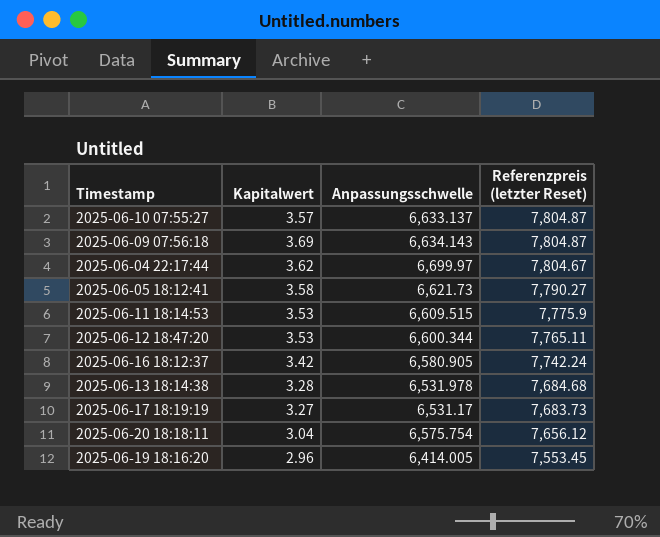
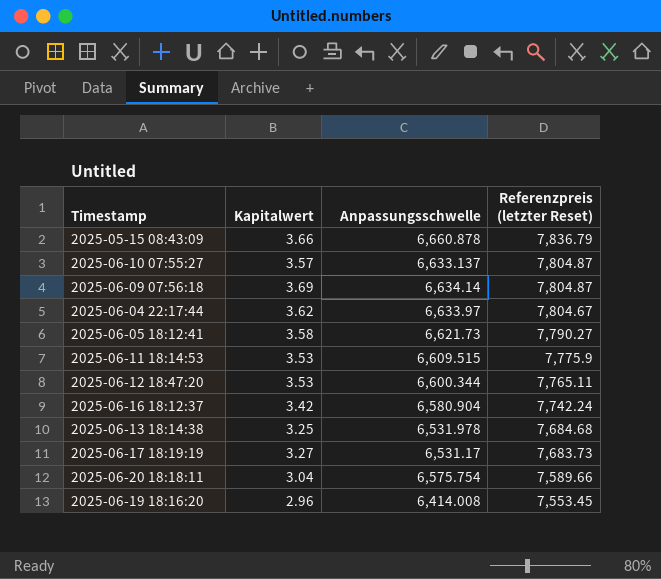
row 2025-05-15 08:43:09: none -> 3.66 | 6,660.878 | 7,836.79
2025-06-09 07:56:18 | Anpassungsschwelle: 6,634.143 -> 6,634.14
2025-06-04 22:17:44 | Anpassungsschwelle: 6,699.97 -> 6,633.97
2025-06-16 18:12:37 | Anpassungsschwelle: 6,580.905 -> 6,580.904
2025-06-13 18:14:38 | Kapitalwert: 3.28 -> 3.25
2025-06-20 18:18:11 | Referenzpreis (letzter Reset): 7,656.12 -> 7,589.66
2025-06-19 18:16:20 | Anpassungsschwelle: 6,414.005 -> 6,414.008

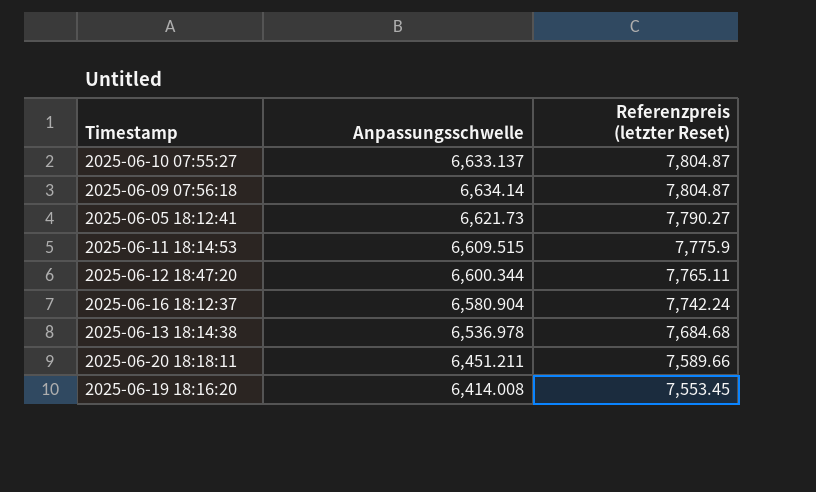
column Kapitalwert | position: 2 -> none
row 2025-05-15 08:43:09: 3.66 | 6,660.878 | 7,836.79 -> none
row 2025-06-04 22:17:44: 3.62 | 6,633.97 | 7,804.67 -> none
row 2025-06-17 18:19:19: 3.27 | 6,531.17 | 7,683.73 -> none
2025-06-13 18:14:38 | Anpassungsschwelle: 6,531.978 -> 6,536.978
2025-06-20 18:18:11 | Anpassungsschwelle: 6,575.754 -> 6,451.211

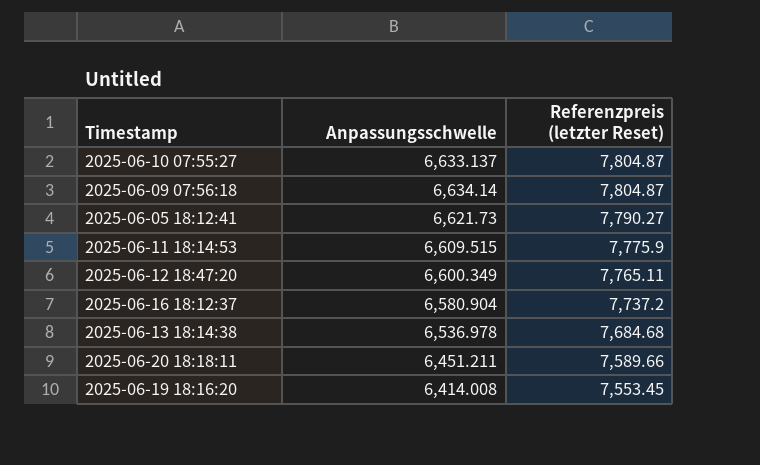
2025-06-12 18:47:20 | Anpassungsschwelle: 6,600.344 -> 6,600.349
2025-06-16 18:12:37 | Referenzpreis (letzter Reset): 7,742.24 -> 7,737.2

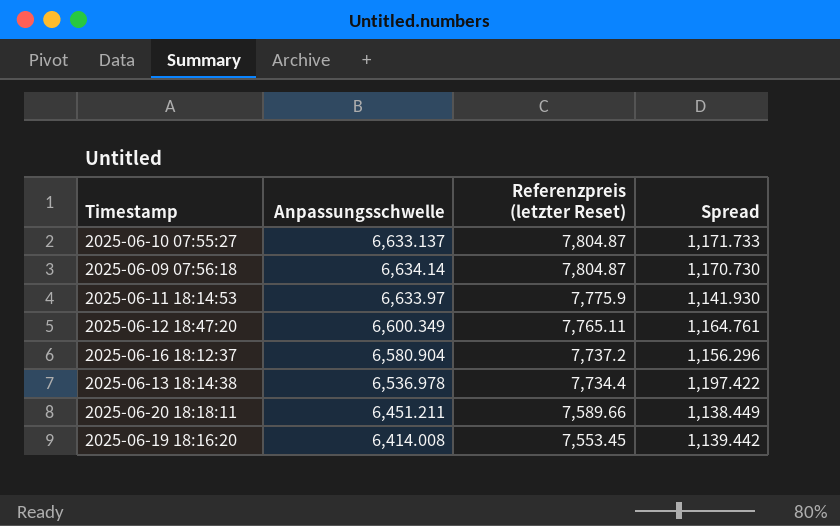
column Spread | formula: none -> [Referenzpreis (letzter Reset)] - [Anpassungsschwelle]
row 2025-06-05 18:12:41: 6,621.73 | 7,790.27 -> none
2025-06-11 18:14:53 | Anpassungsschwelle: 6,609.515 -> 6,633.97
2025-06-13 18:14:38 | Referenzpreis (letzter Reset): 7,684.68 -> 7,734.4

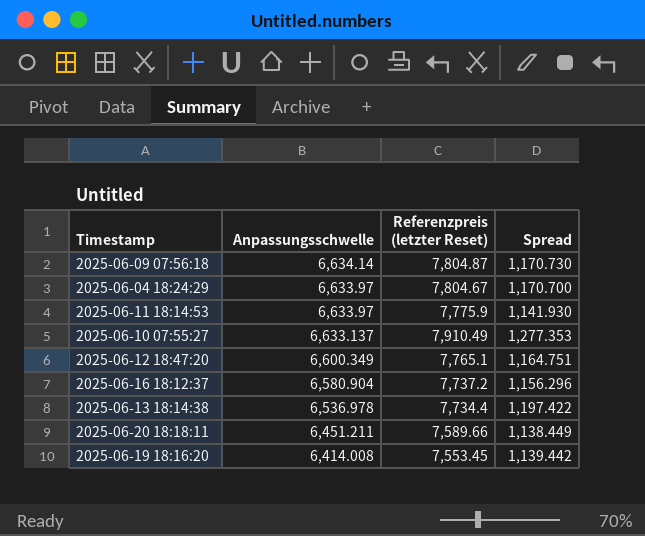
row order: Referenzpreis (letzter Reset) descending -> Anpassungsschwelle descending
row 2025-06-04 18:24:29: none -> 6,633.97 | 7,804.67 | 1,170.700
2025-06-10 07:55:27 | Referenzpreis (letzter Reset): 7,804.87 -> 7,910.49
2025-06-10 07:55:27 | Spread: 1,171.733 -> 1,277.353
2025-06-12 18:47:20 | Referenzpreis (letzter Reset): 7,765.11 -> 7,765.1
2025-06-12 18:47:20 | Spread: 1,164.761 -> 1,164.751

